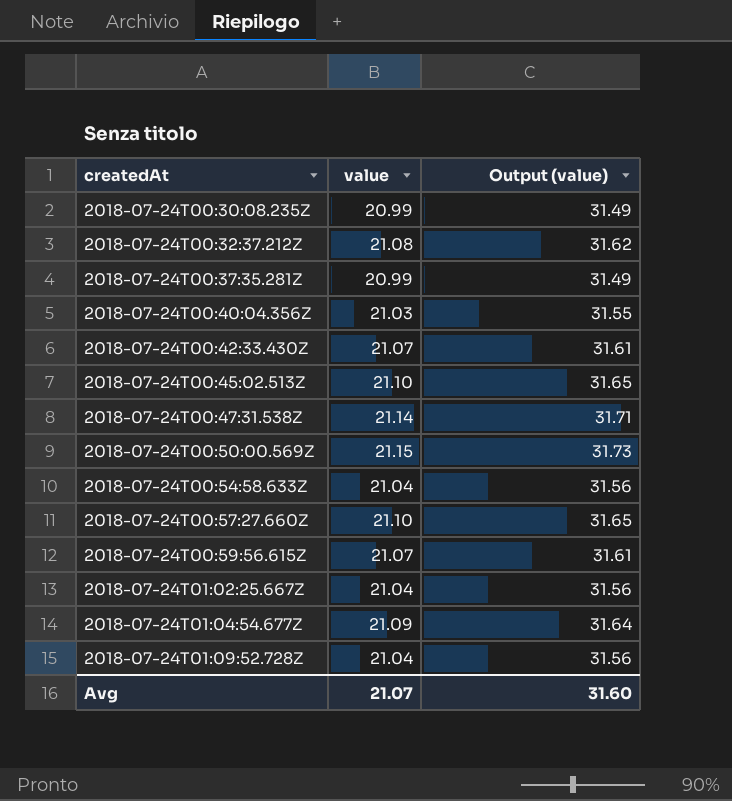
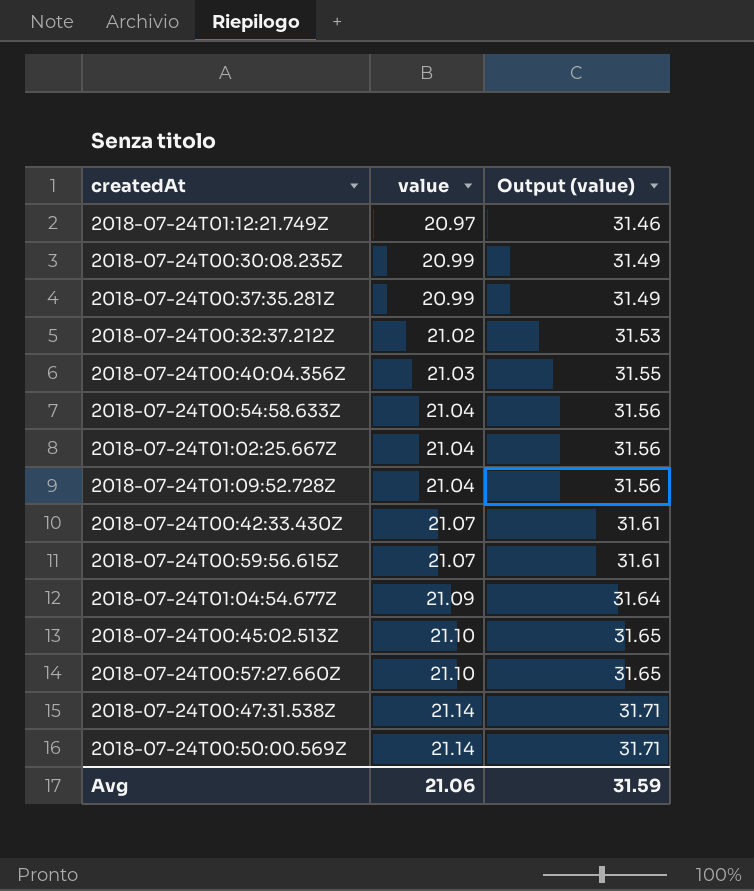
row order: createdAt ascending -> value ascending
row 2018-07-24T01:12:21.749Z: none -> 20.97 | 31.46
2018-07-24T00:32:37.212Z | value: 21.08 -> 21.02
2018-07-24T00:32:37.212Z | Output (value): 31.62 -> 31.53
2018-07-24T00:50:00.569Z | value: 21.15 -> 21.14
2018-07-24T00:50:00.569Z | Output (value): 31.73 -> 31.71
Avg | value: 21.07 -> 21.06
Avg | Output (value): 31.60 -> 31.59

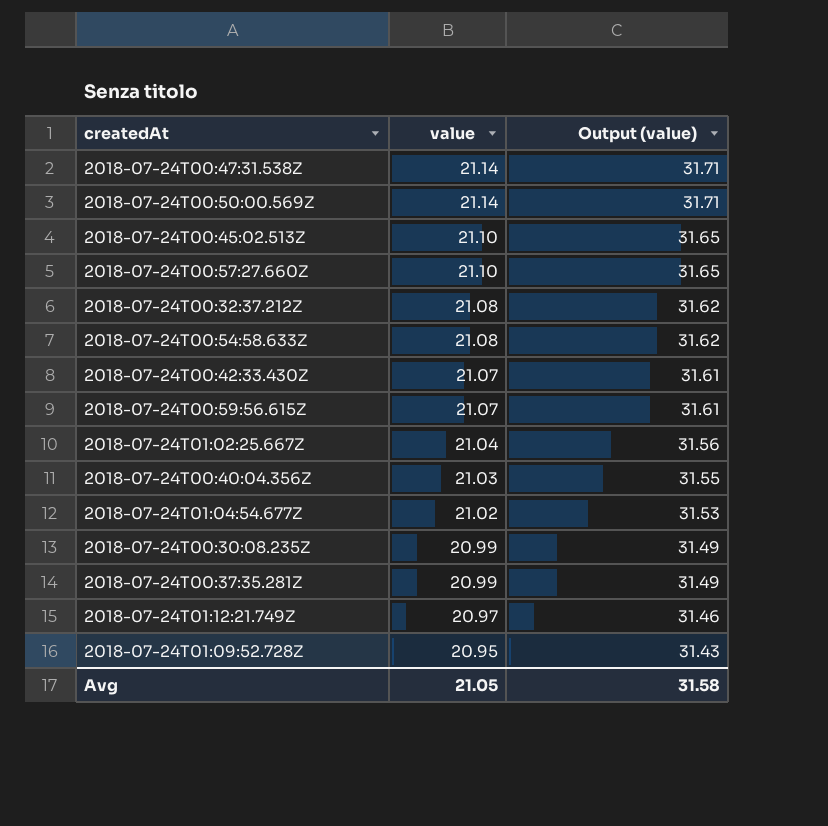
row order: value ascending -> value descending
2018-07-24T00:32:37.212Z | value: 21.02 -> 21.08
2018-07-24T00:32:37.212Z | Output (value): 31.53 -> 31.62
2018-07-24T00:54:58.633Z | value: 21.04 -> 21.08
2018-07-24T00:54:58.633Z | Output (value): 31.56 -> 31.62
2018-07-24T01:04:54.677Z | value: 21.09 -> 21.02
2018-07-24T01:04:54.677Z | Output (value): 31.64 -> 31.53
2018-07-24T01:09:52.728Z | value: 21.04 -> 20.95
2018-07-24T01:09:52.728Z | Output (value): 31.56 -> 31.43
Avg | value: 21.06 -> 21.05
Avg | Output (value): 31.59 -> 31.58

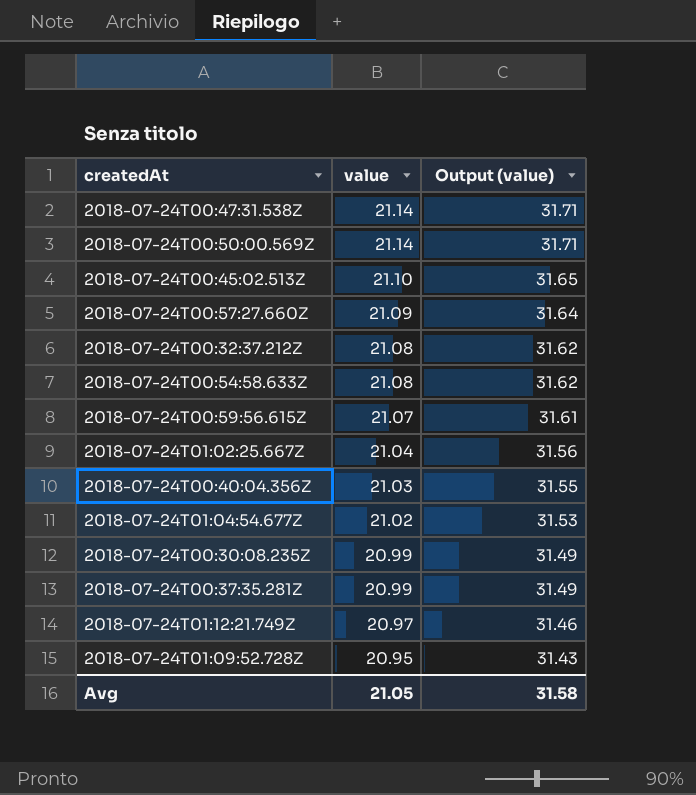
row 2018-07-24T00:42:33.430Z: 21.07 | 31.61 -> none
2018-07-24T00:57:27.660Z | value: 21.10 -> 21.09
2018-07-24T00:57:27.660Z | Output (value): 31.65 -> 31.64

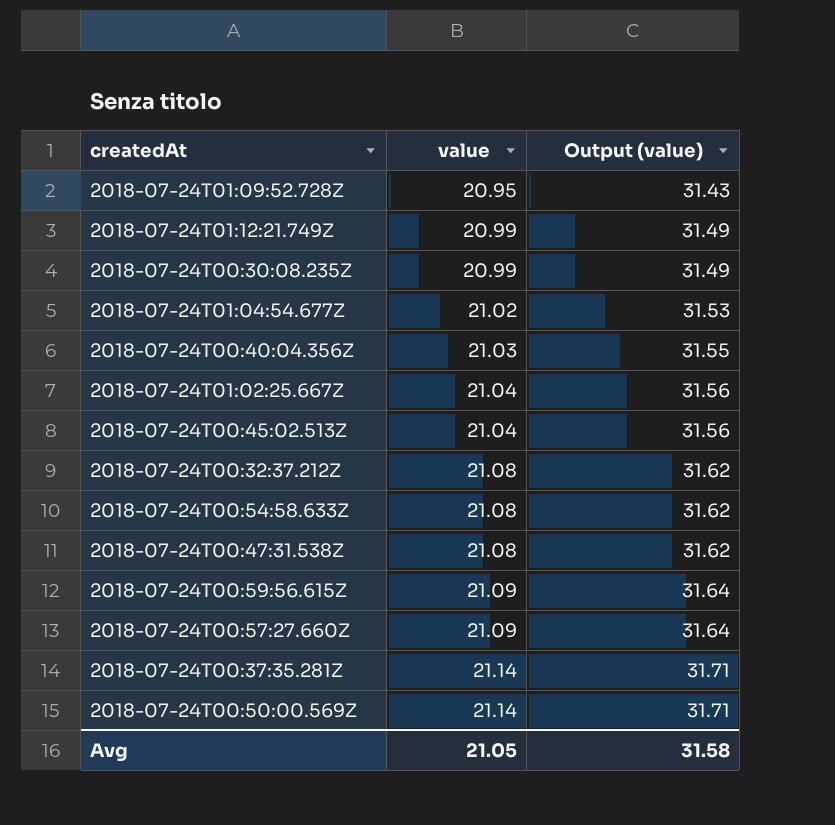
row order: value descending -> value ascending
2018-07-24T01:12:21.749Z | value: 20.97 -> 20.99
2018-07-24T01:12:21.749Z | Output (value): 31.46 -> 31.49
2018-07-24T00:45:02.513Z | value: 21.10 -> 21.04
2018-07-24T00:45:02.513Z | Output (value): 31.65 -> 31.56
2018-07-24T00:47:31.538Z | value: 21.14 -> 21.08
2018-07-24T00:47:31.538Z | Output (value): 31.71 -> 31.62
2018-07-24T00:59:56.615Z | value: 21.07 -> 21.09
2018-07-24T00:59:56.615Z | Output (value): 31.61 -> 31.64
2018-07-24T00:37:35.281Z | value: 20.99 -> 21.14
2018-07-24T00:37:35.281Z | Output (value): 31.49 -> 31.71

